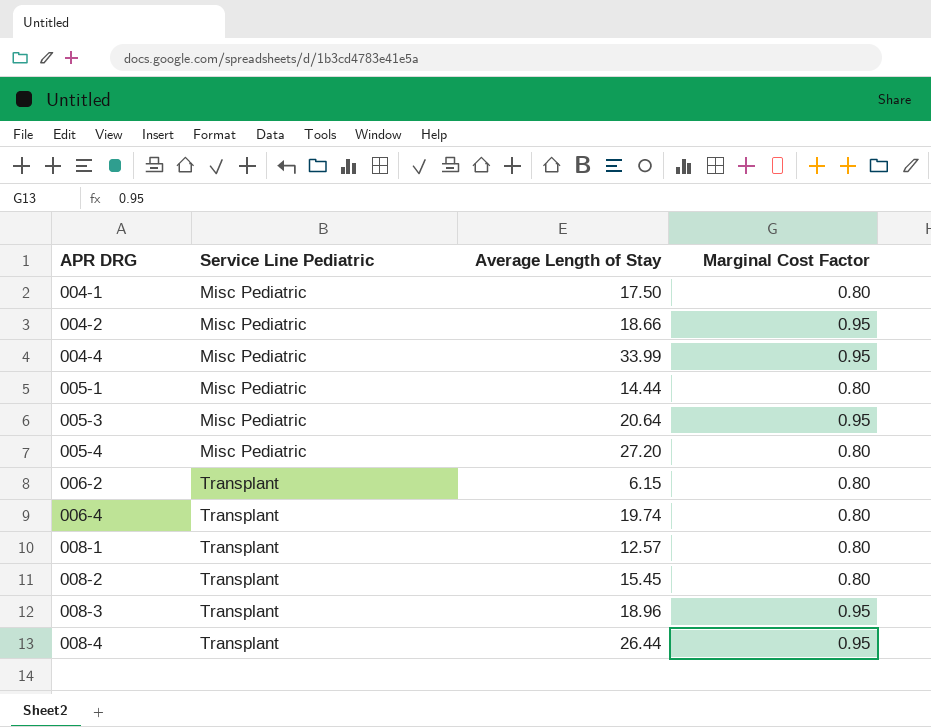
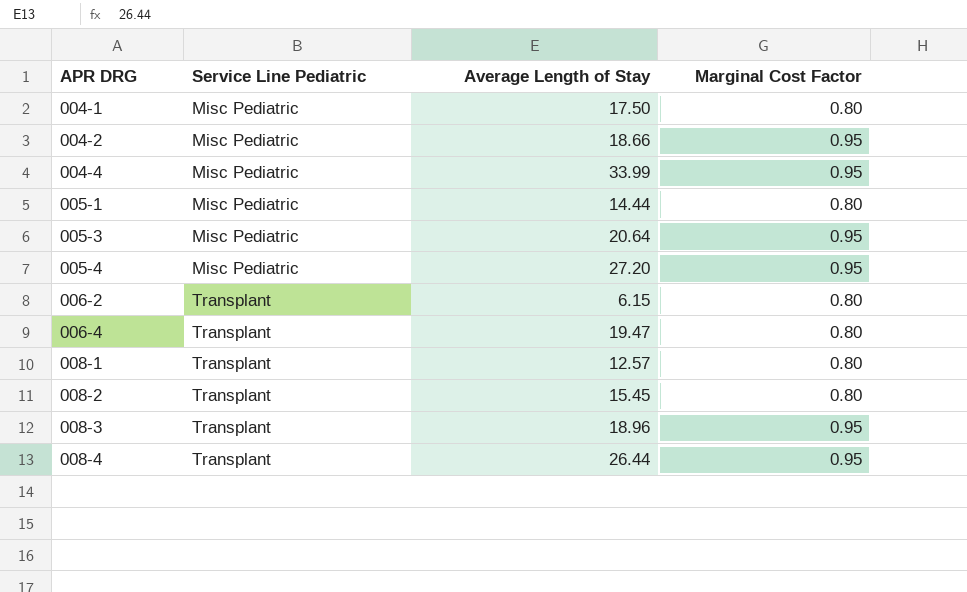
005-4 | Marginal Cost Factor: 0.80 -> 0.95
006-4 | Average Length of Stay: 19.74 -> 19.47

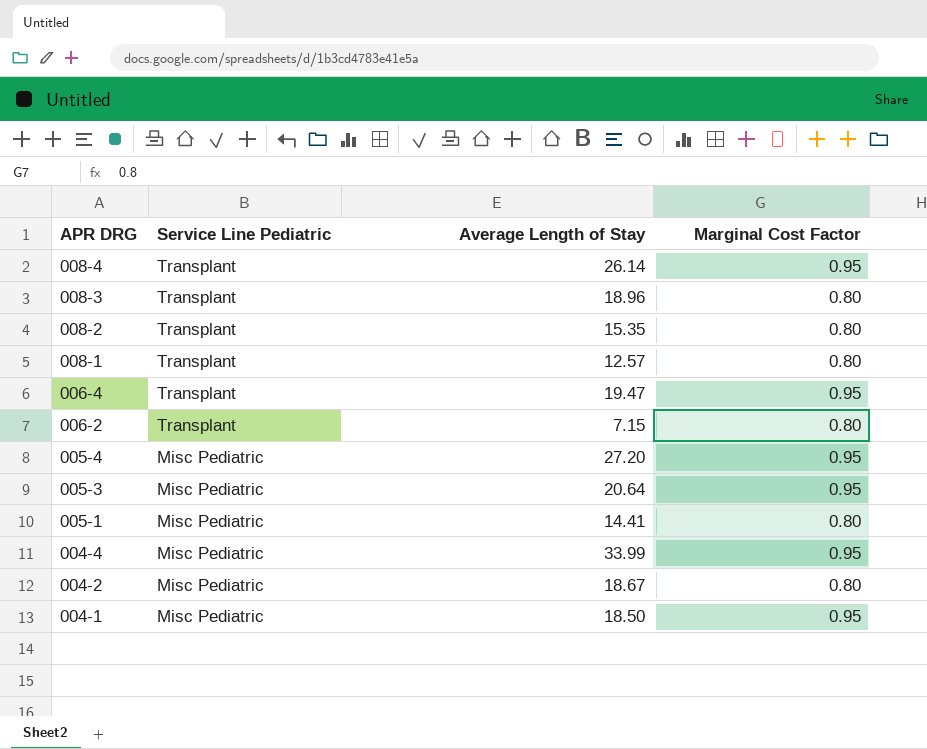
row order: APR DRG ascending -> APR DRG descending
008-4 | Average Length of Stay: 26.44 -> 26.14
008-3 | Marginal Cost Factor: 0.95 -> 0.80
008-2 | Average Length of Stay: 15.45 -> 15.35
006-4 | Marginal Cost Factor: 0.80 -> 0.95
006-2 | Average Length of Stay: 6.15 -> 7.15
005-1 | Average Length of Stay: 14.44 -> 14.41
004-2 | Average Length of Stay: 18.66 -> 18.67
004-2 | Marginal Cost Factor: 0.95 -> 0.80
004-1 | Average Length of Stay: 17.50 -> 18.50
004-1 | Marginal Cost Factor: 0.80 -> 0.95

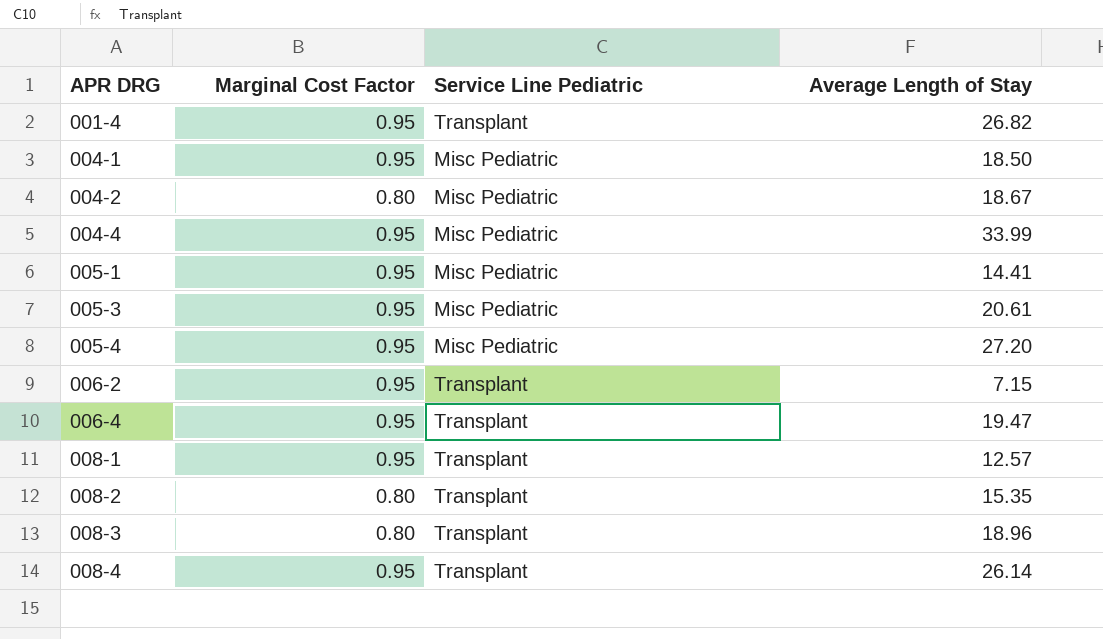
row order: APR DRG descending -> APR DRG ascending
column Marginal Cost Factor | position: 4 -> 2
row 001-4: none -> 0.95 | Transplant | 26.82
005-1 | Marginal Cost Factor: 0.80 -> 0.95
005-3 | Average Length of Stay: 20.64 -> 20.61
006-2 | Marginal Cost Factor: 0.80 -> 0.95
008-1 | Marginal Cost Factor: 0.80 -> 0.95

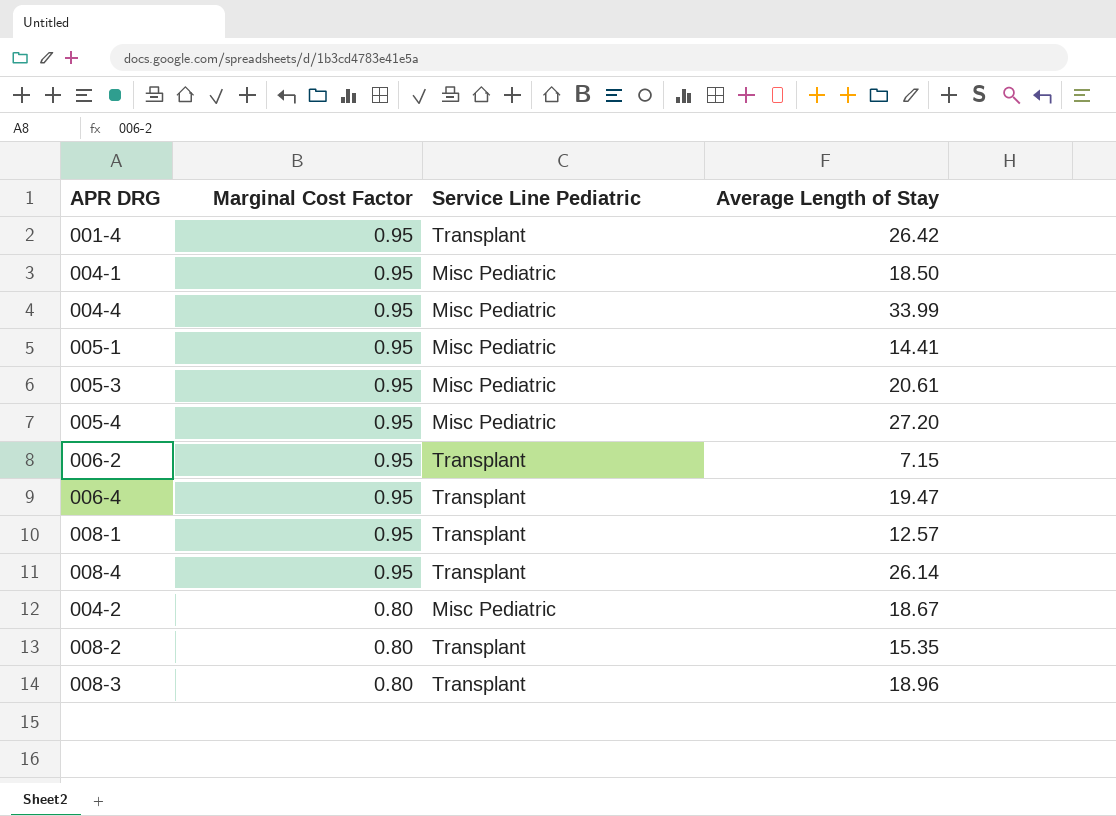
row order: APR DRG ascending -> Marginal Cost Factor descending
001-4 | Average Length of Stay: 26.82 -> 26.42

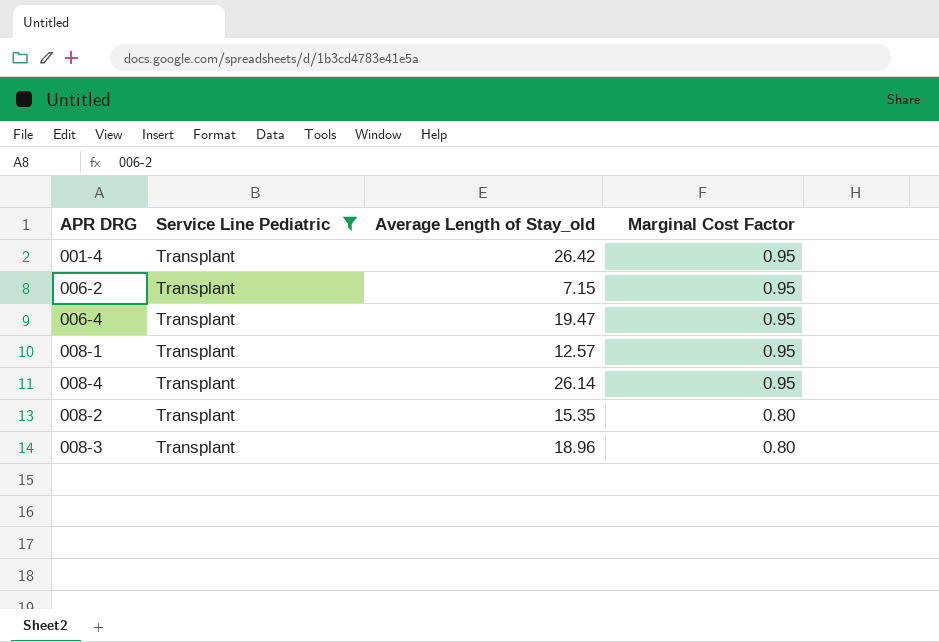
filter: none -> Service Line Pediatric = Transplant
column name: Average Length of Stay -> Average Length of Stay_old
column Marginal Cost Factor | position: 2 -> 4

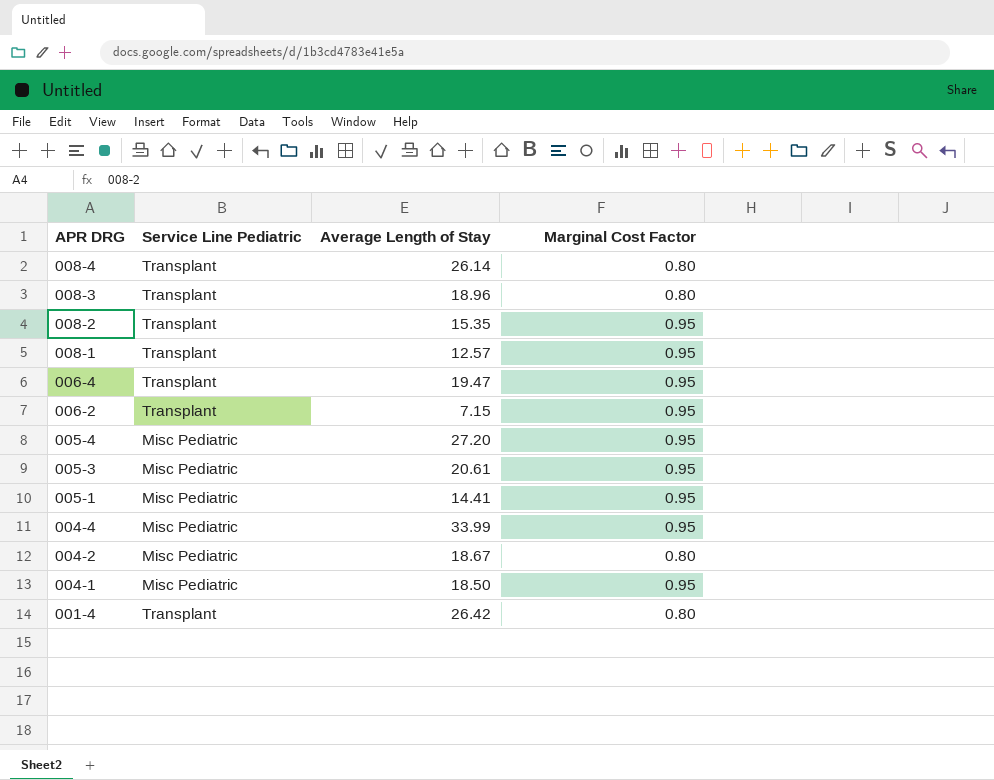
filter: Service Line Pediatric = Transplant -> none
row order: Marginal Cost Factor descending -> APR DRG descending
column name: Average Length of Stay_old -> Average Length of Stay
008-4 | Marginal Cost Factor: 0.95 -> 0.80
008-2 | Marginal Cost Factor: 0.80 -> 0.95
001-4 | Marginal Cost Factor: 0.95 -> 0.80

